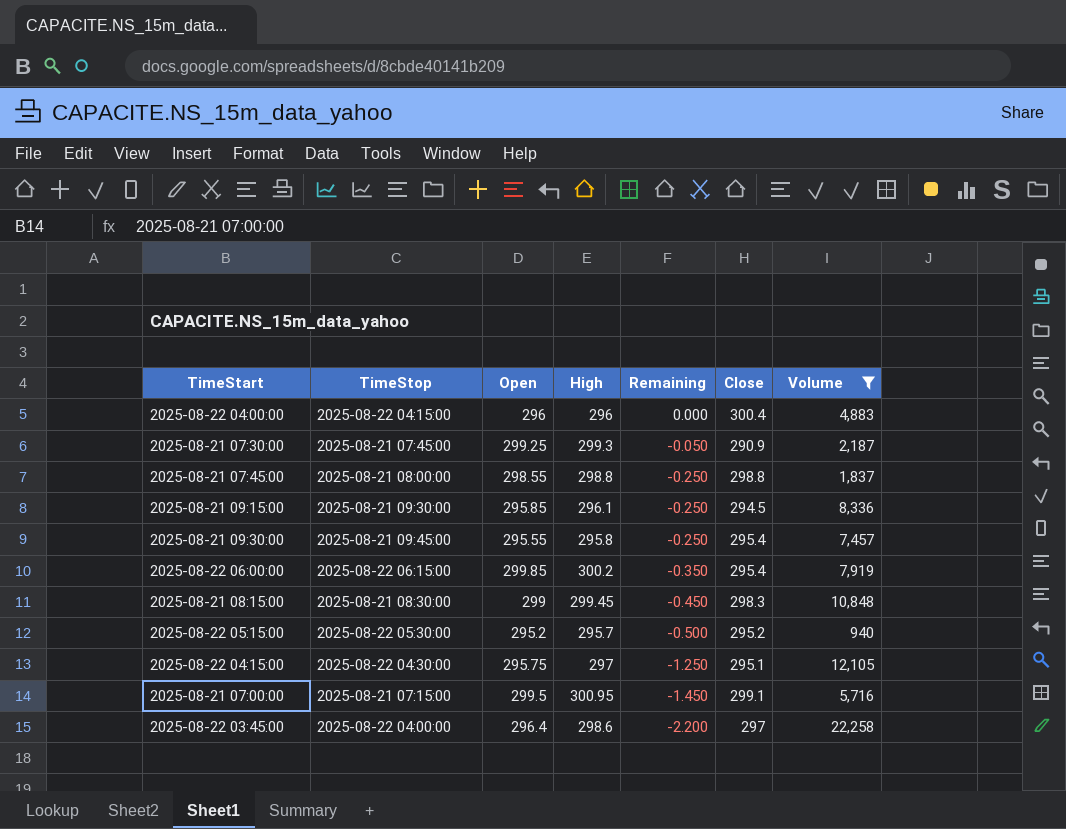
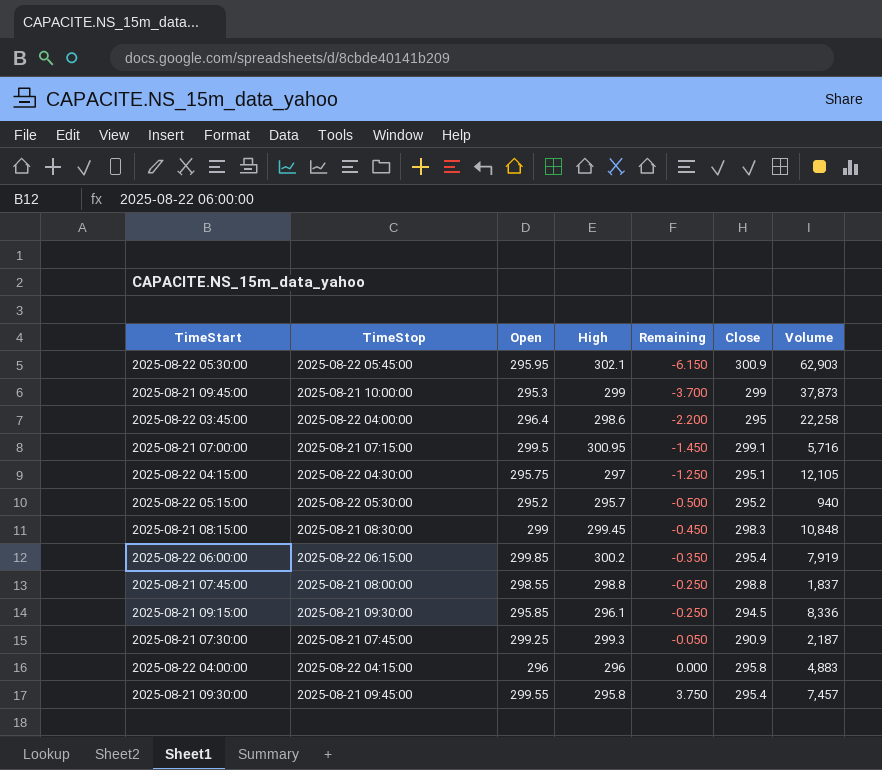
filter: Volume <= 22,258 -> none
row order: Remaining descending -> Remaining ascending
2025-08-22 03:45:00 | Close: 297 -> 295
2025-08-22 04:00:00 | Close: 300.4 -> 295.8
2025-08-21 09:30:00 | Open: 295.55 -> 299.55
2025-08-21 09:30:00 | Remaining: -0.250 -> 3.750

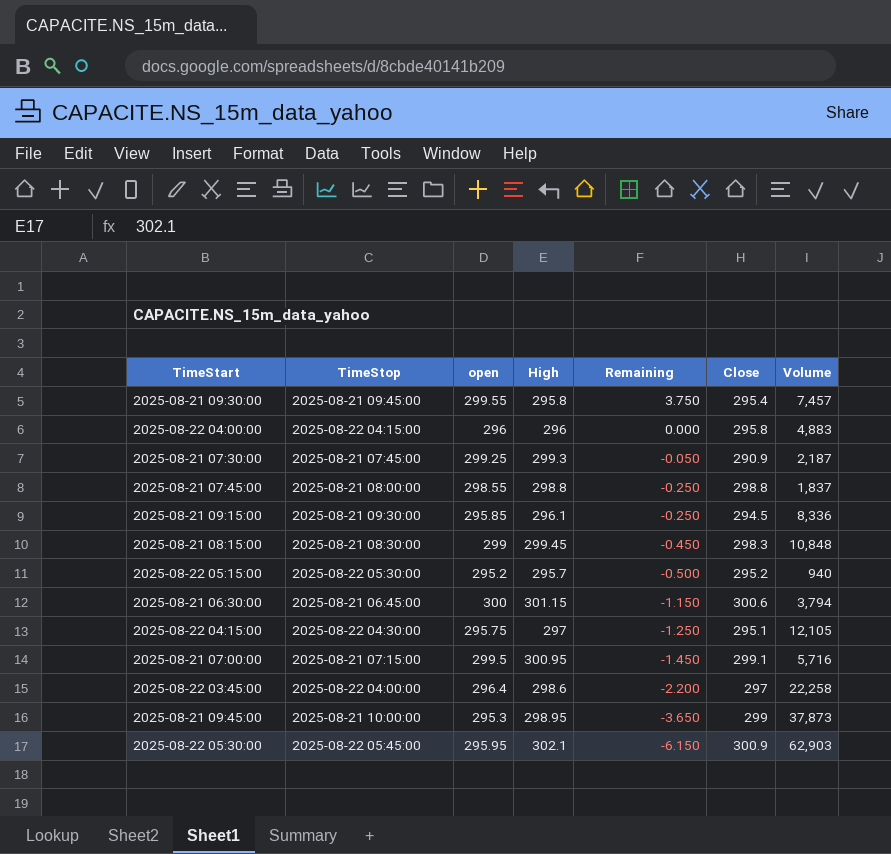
row order: Remaining ascending -> Remaining descending
column name: Open -> open
row 2025-08-22 06:00:00: 2025-08-22 06:15:00 | 299.85 | 300.2 | -0.350 | 295.4 | 7,919 -> none
row 2025-08-21 06:30:00: none -> 2025-08-21 06:45:00 | 300 | 301.15 | -1.150 | 300.6 | 3,794
2025-08-22 03:45:00 | Close: 295 -> 297
2025-08-21 09:45:00 | High: 299 -> 298.95
2025-08-21 09:45:00 | Remaining: -3.700 -> -3.650

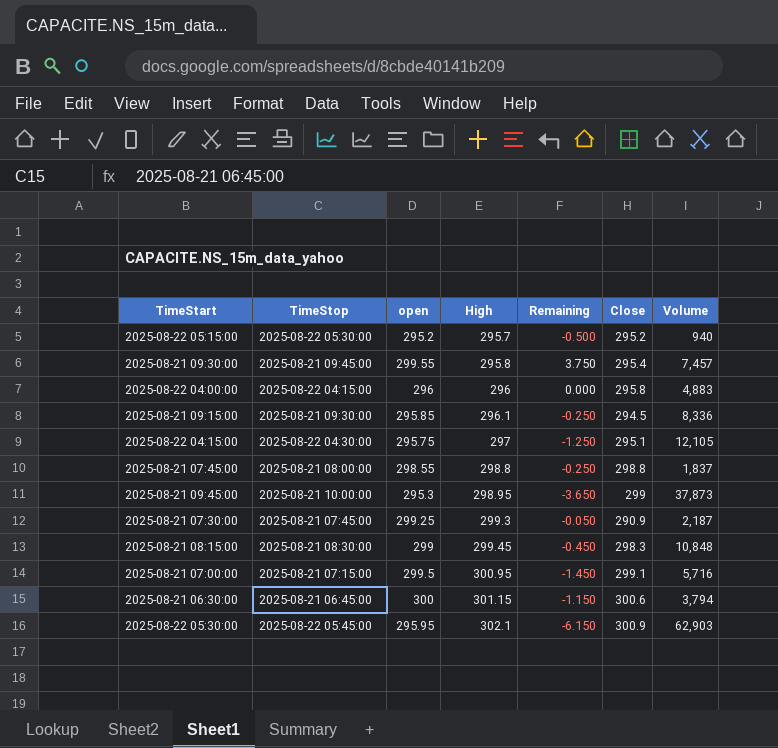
row order: Remaining descending -> High ascending
row 2025-08-22 03:45:00: 2025-08-22 04:00:00 | 296.4 | 298.6 | -2.200 | 297 | 22,258 -> none

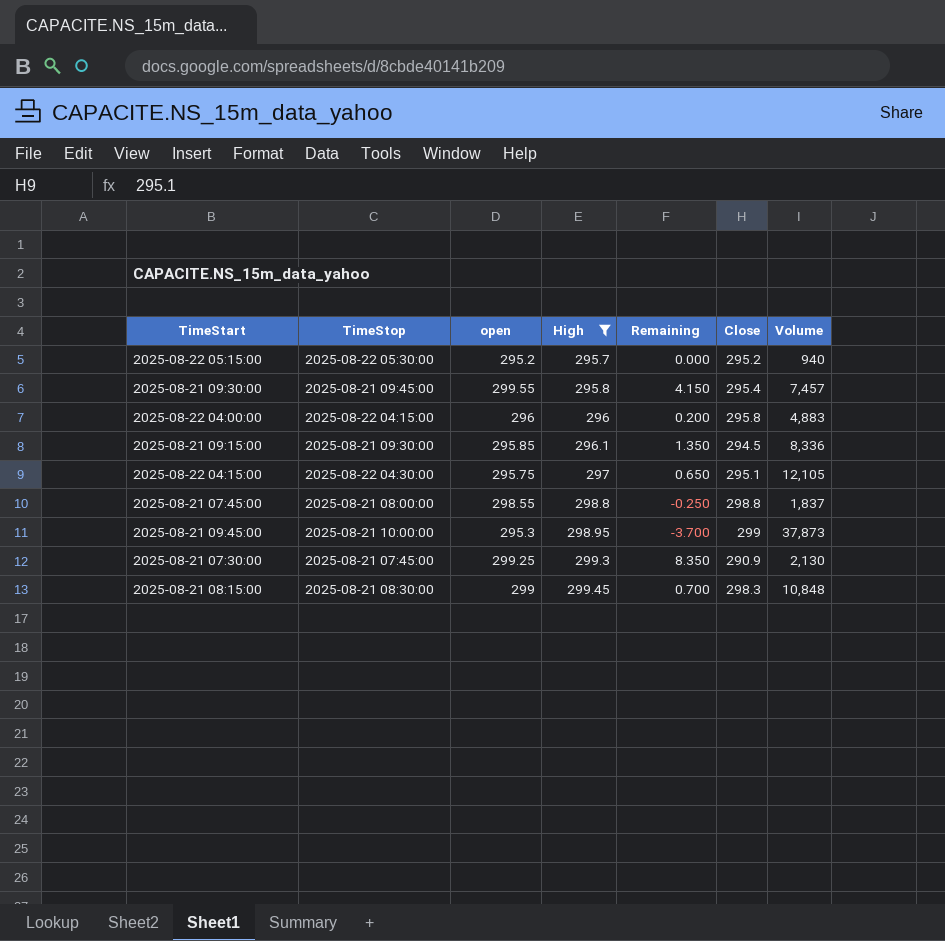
filter: none -> High <= 299.45
column Remaining | formula: [open] - [High] -> [open] - [Close]
2025-08-21 07:30:00 | Volume: 2,187 -> 2,130

